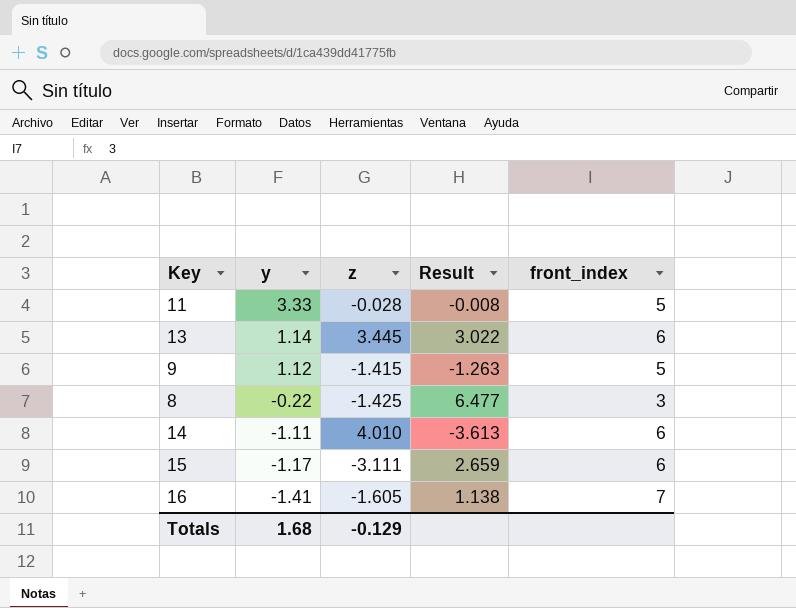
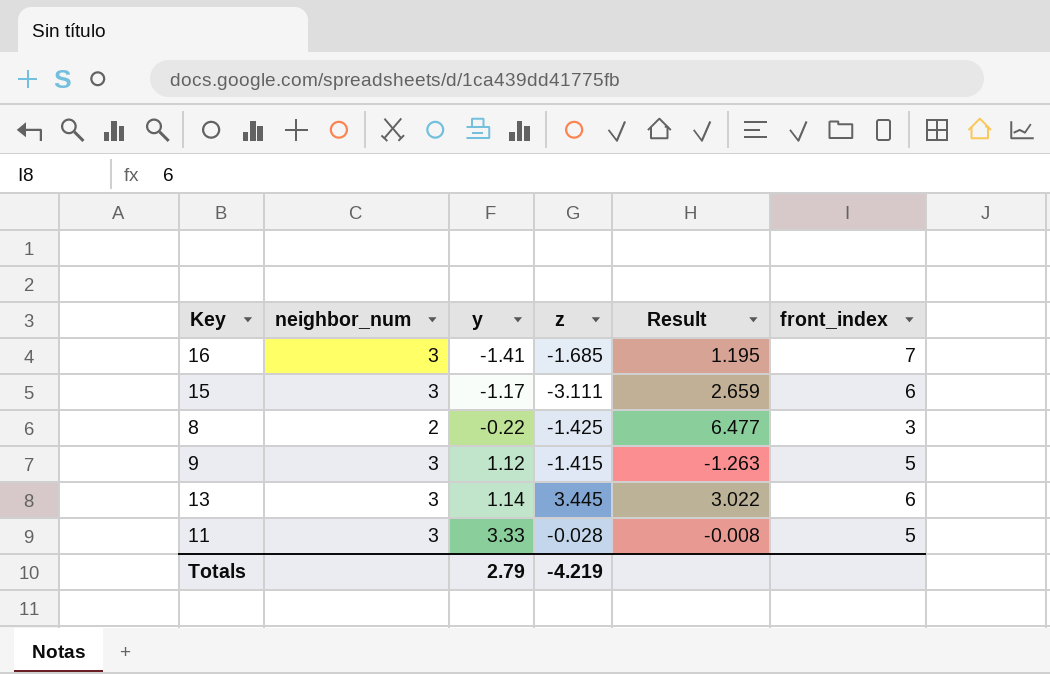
row order: y descending -> y ascending
column neighbor_num | position: none -> 2
row 14: -1.11 | 4.010 | -3.613 | 6 -> none
16 | z: -1.605 -> -1.685
16 | Result: 1.138 -> 1.195
Totals | y: 1.68 -> 2.79
Totals | z: -0.129 -> -4.219

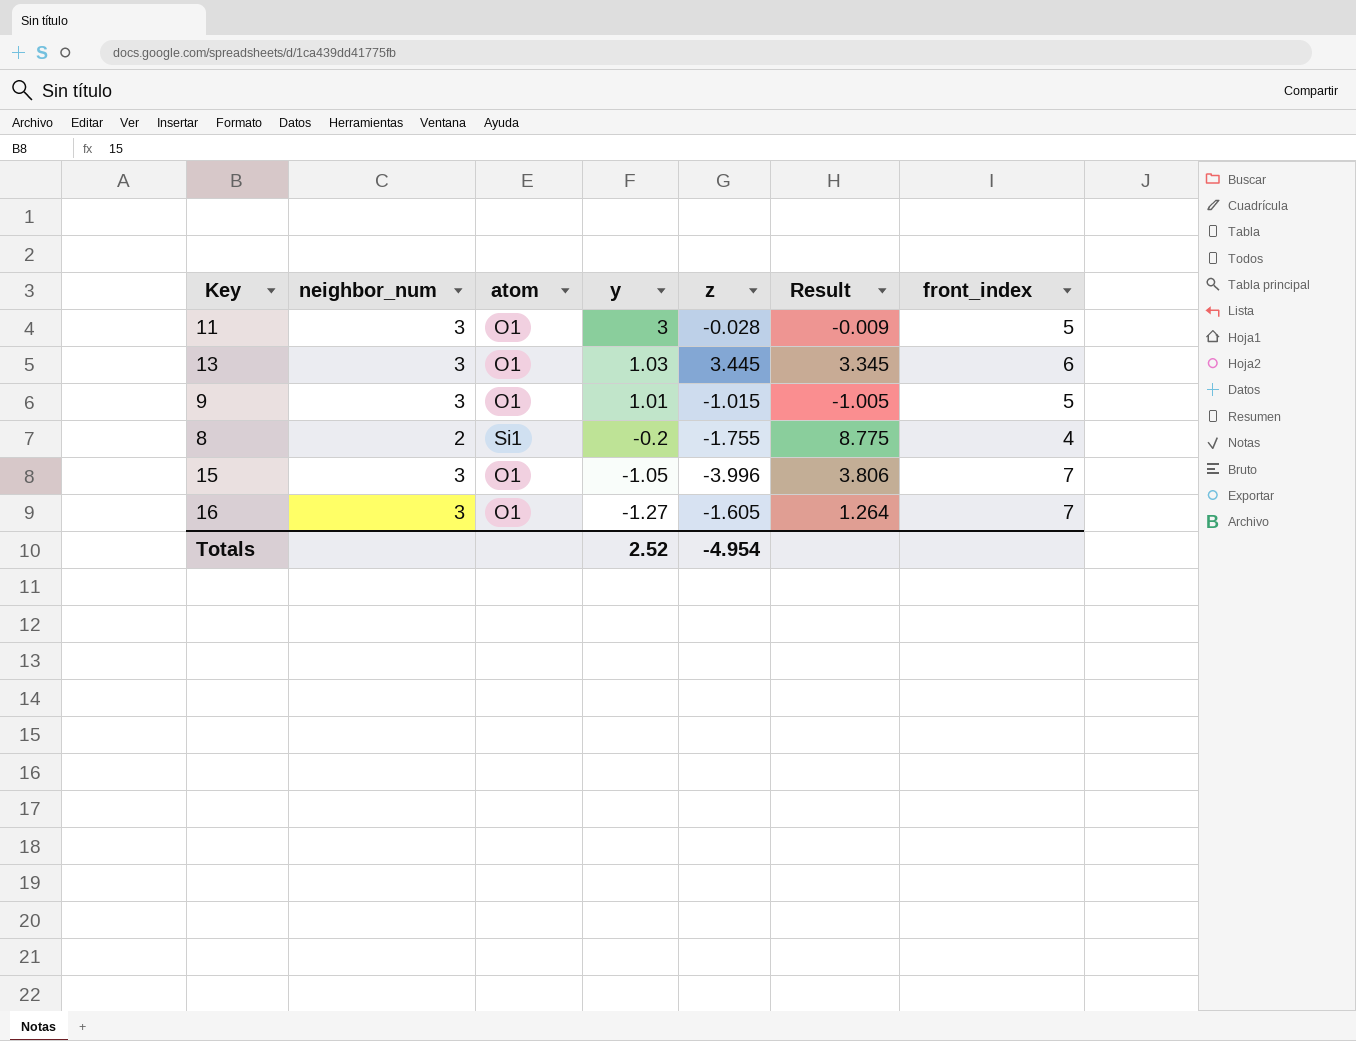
row order: y ascending -> y descending
column atom | position: none -> 3
11 | y: 3.33 -> 3
11 | Result: -0.008 -> -0.009
13 | y: 1.14 -> 1.03
13 | Result: 3.022 -> 3.345
9 | y: 1.12 -> 1.01
9 | z: -1.415 -> -1.015
9 | Result: -1.263 -> -1.005
8 | y: -0.22 -> -0.2
8 | z: -1.425 -> -1.755
8 | Result: 6.477 -> 8.775
8 | front_index: 3 -> 4
15 | y: -1.17 -> -1.05
15 | z: -3.111 -> -3.996
15 | Result: 2.659 -> 3.806
15 | front_index: 6 -> 7
16 | y: -1.41 -> -1.27
16 | z: -1.685 -> -1.605
16 | Result: 1.195 -> 1.264
Totals | y: 2.79 -> 2.52
Totals | z: -4.219 -> -4.954

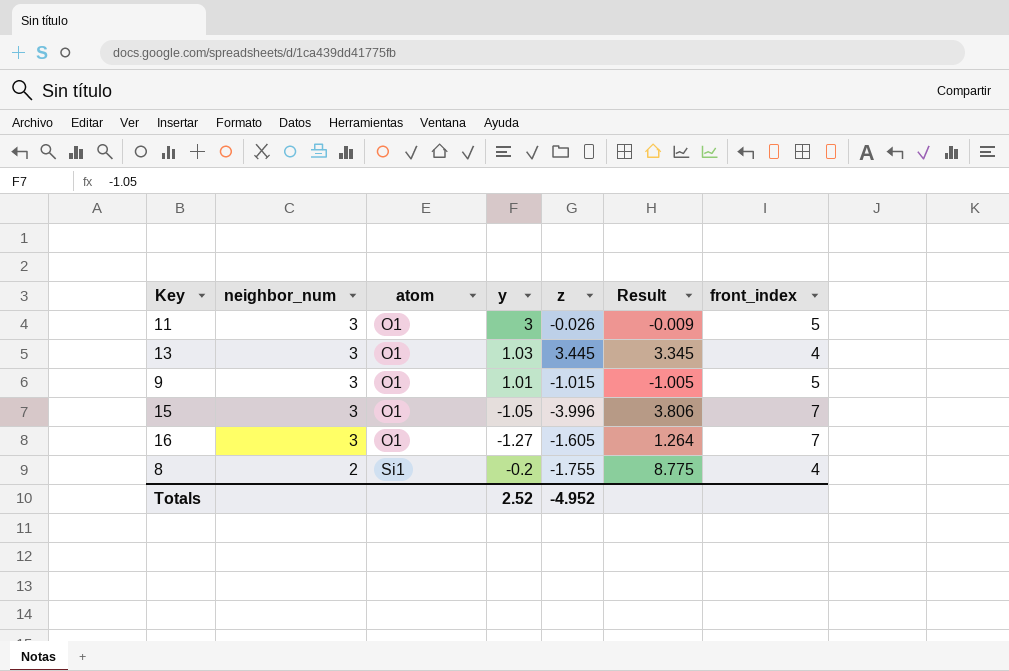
row order: y descending -> neighbor_num descending
11 | z: -0.028 -> -0.026
13 | front_index: 6 -> 4
Totals | z: -4.954 -> -4.952

